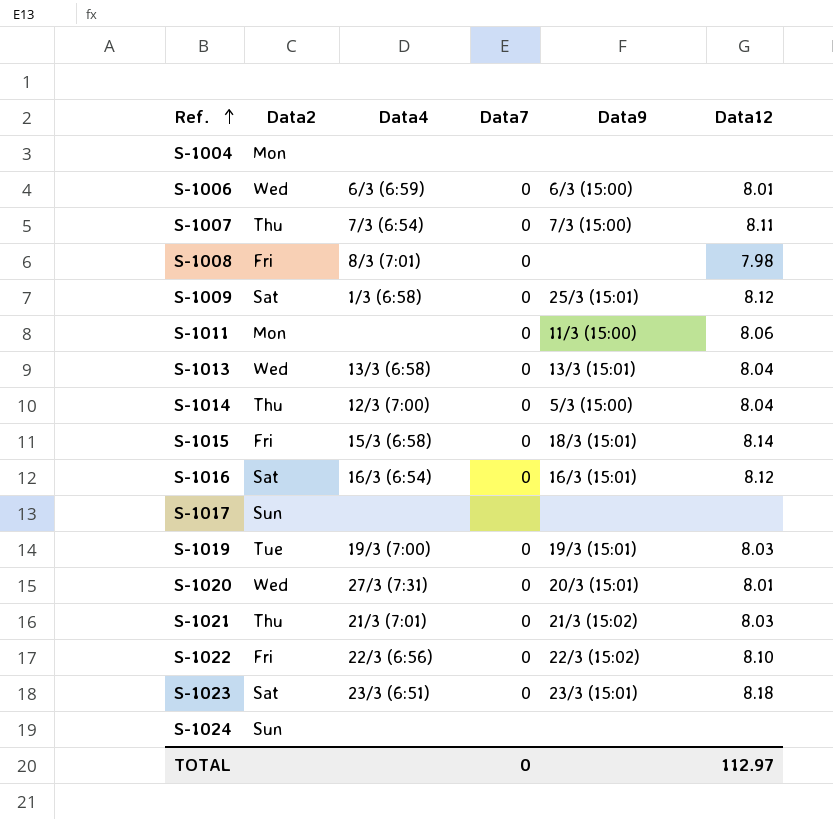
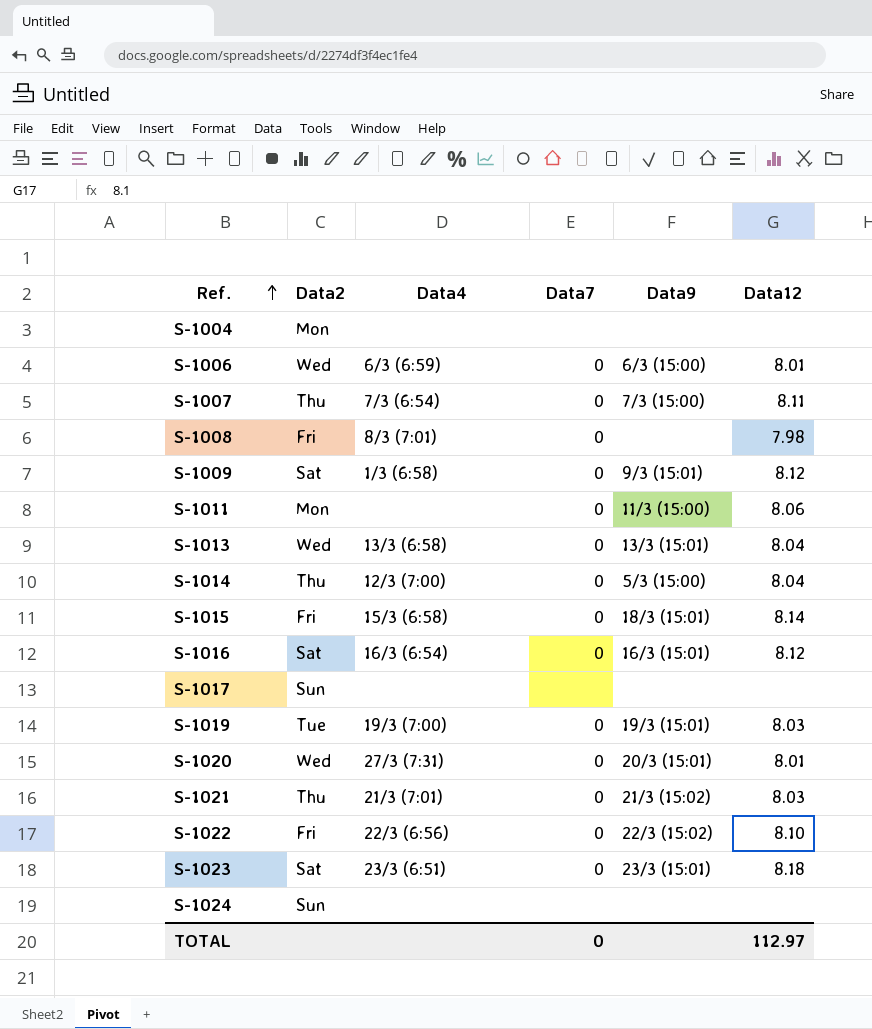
S-1009 | Data9: 25/3 (15:01) -> 9/3 (15:01)

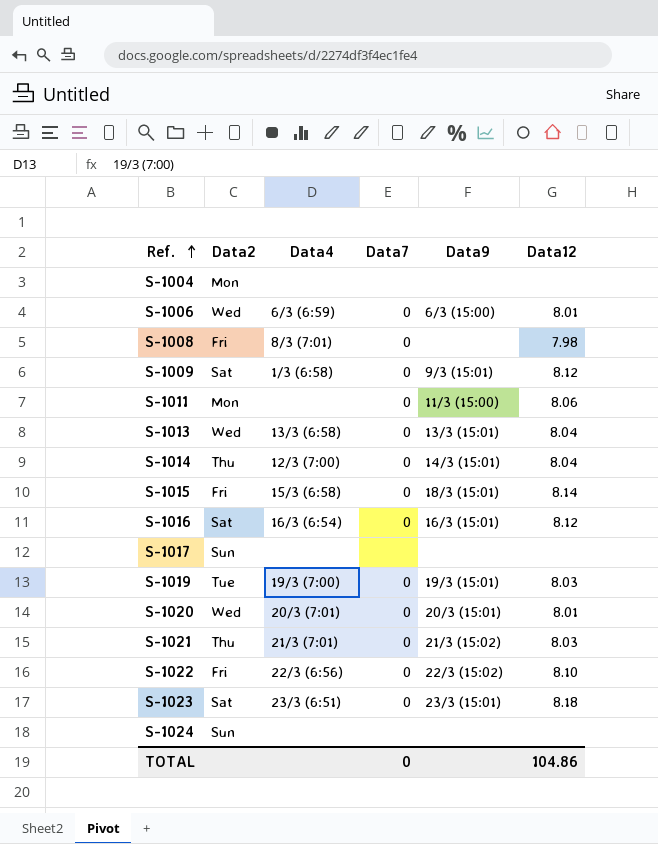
row S-1007: Thu | 7/3 (6:54) | 0 | 7/3 (15:00) | 8.11 -> none
S-1014 | Data9: 5/3 (15:00) -> 14/3 (15:01)
S-1020 | Data4: 27/3 (7:31) -> 20/3 (7:01)
TOTAL | Data12: 112.97 -> 104.86

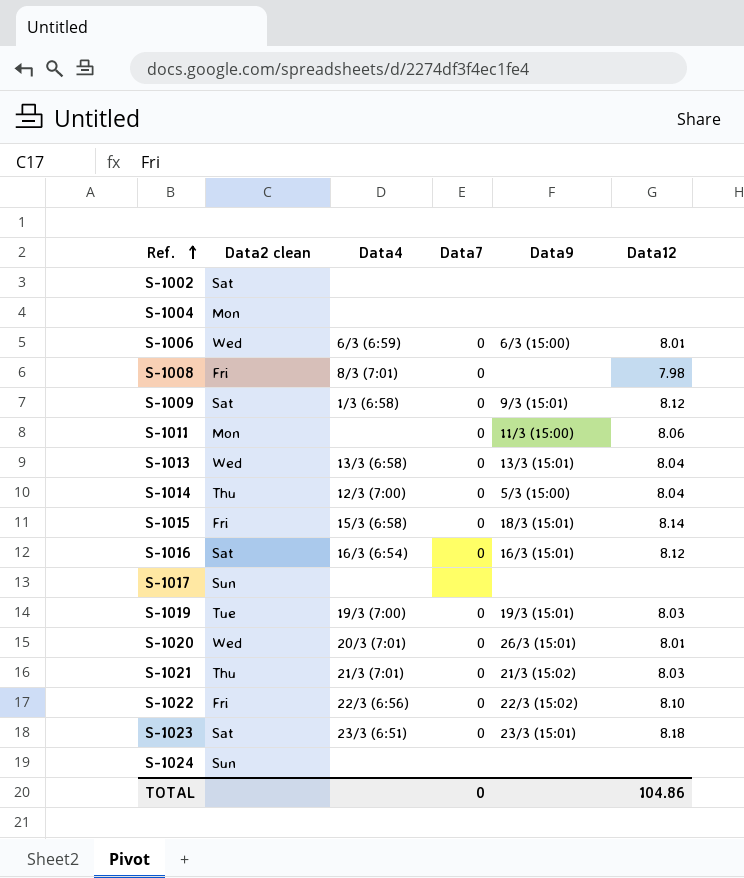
column name: Data2 -> Data2 clean
row S-1002: none -> Sat | none | none | none | none
S-1014 | Data9: 14/3 (15:01) -> 5/3 (15:00)
S-1020 | Data9: 20/3 (15:01) -> 26/3 (15:01)

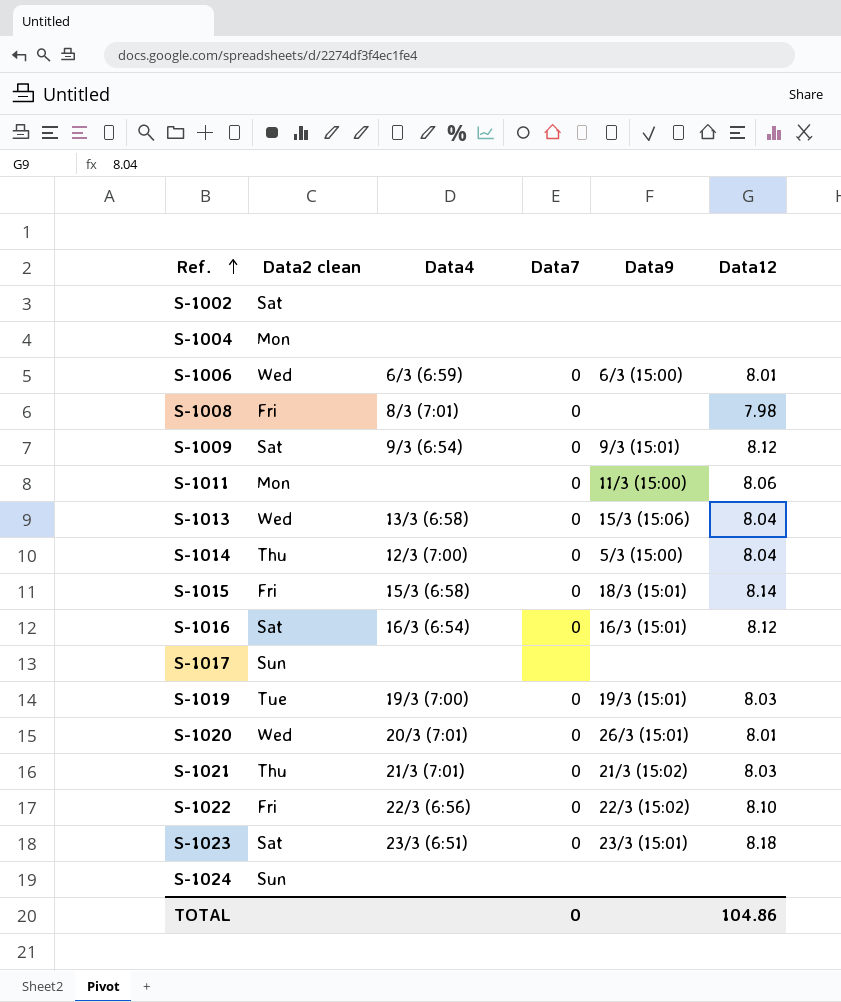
S-1009 | Data4: 1/3 (6:58) -> 9/3 (6:54)
S-1013 | Data9: 13/3 (15:01) -> 15/3 (15:06)

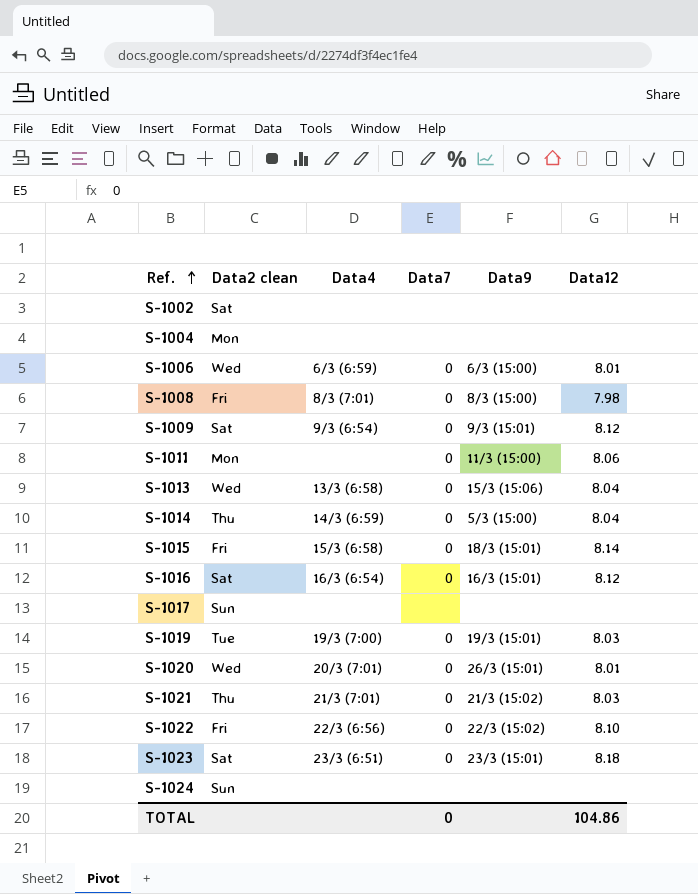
S-1008 | Data9: none -> 8/3 (15:00)
S-1014 | Data4: 12/3 (7:00) -> 14/3 (6:59)

